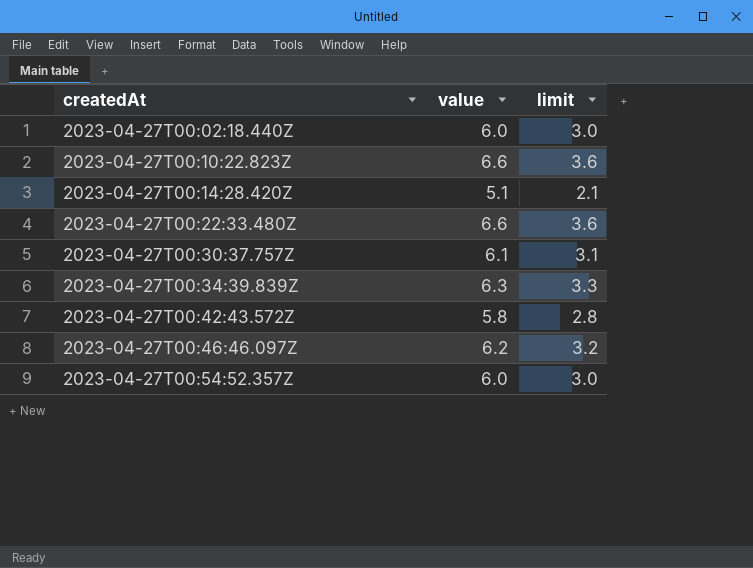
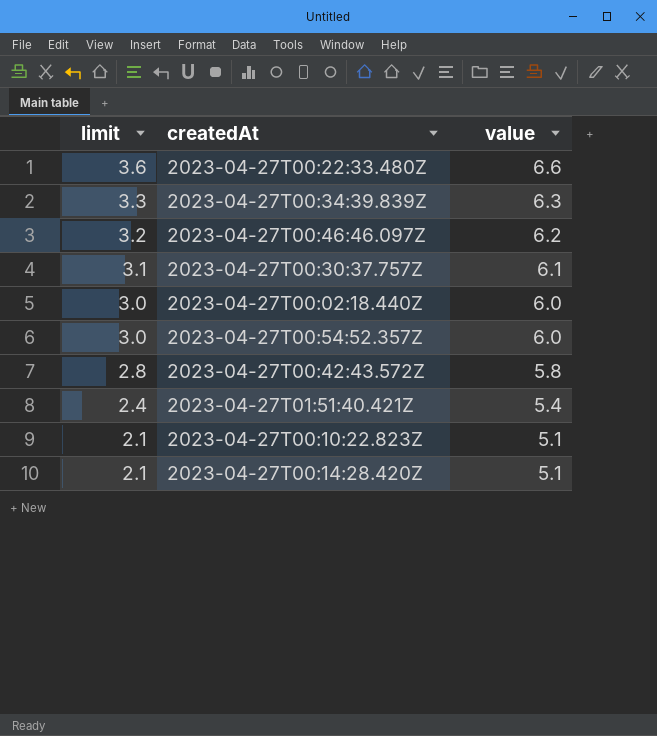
row order: createdAt ascending -> limit descending
column limit | position: 3 -> 1
row 2023-04-27T01:51:40.421Z: none -> 2.4 | 5.4
2023-04-27T00:10:22.823Z | limit: 3.6 -> 2.1
2023-04-27T00:10:22.823Z | value: 6.6 -> 5.1

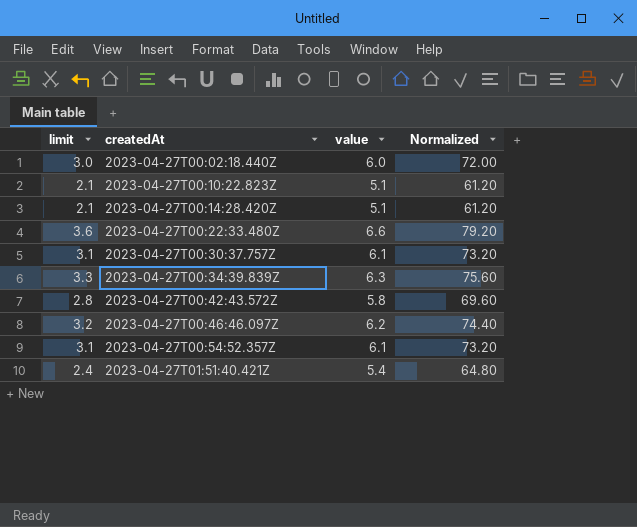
row order: limit descending -> createdAt ascending
column Normalized | formula: none -> [value] * 12
2023-04-27T00:54:52.357Z | limit: 3.0 -> 3.1
2023-04-27T00:54:52.357Z | value: 6.0 -> 6.1

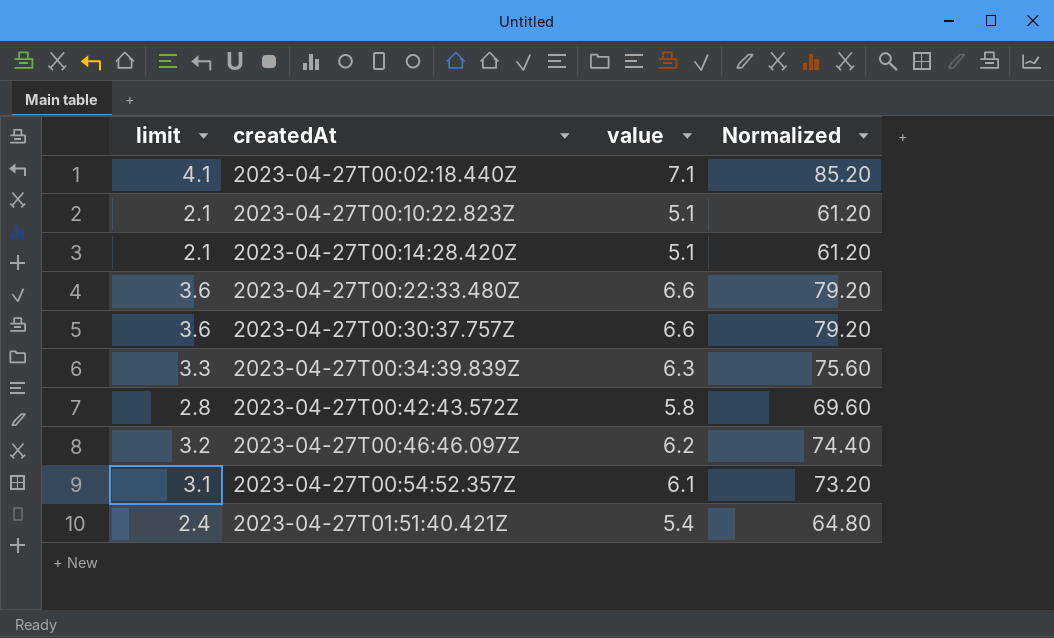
2023-04-27T00:02:18.440Z | limit: 3.0 -> 4.1
2023-04-27T00:02:18.440Z | value: 6.0 -> 7.1
2023-04-27T00:02:18.440Z | Normalized: 72.00 -> 85.20
2023-04-27T00:30:37.757Z | limit: 3.1 -> 3.6
2023-04-27T00:30:37.757Z | value: 6.1 -> 6.6
2023-04-27T00:30:37.757Z | Normalized: 73.20 -> 79.20

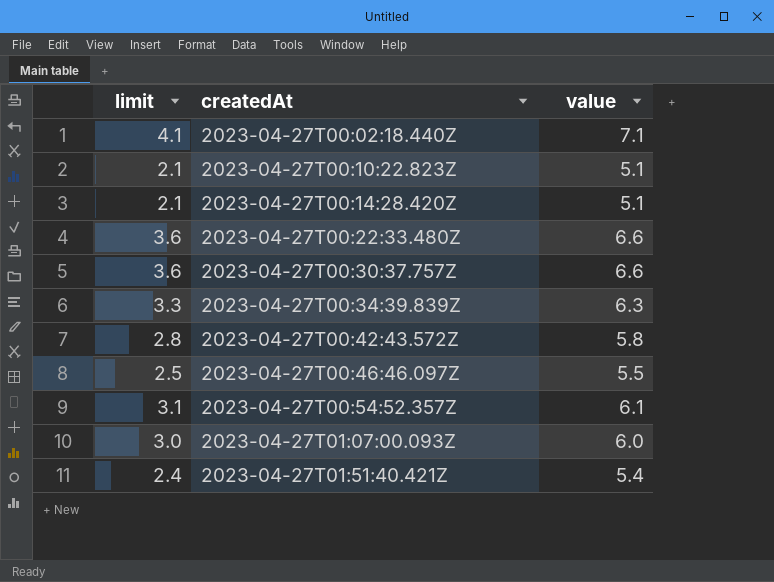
column Normalized | formula: [value] * 12 -> none
2023-04-27T00:46:46.097Z | limit: 3.2 -> 2.5
2023-04-27T00:46:46.097Z | value: 6.2 -> 5.5
row 2023-04-27T01:07:00.093Z: none -> 3.0 | 6.0

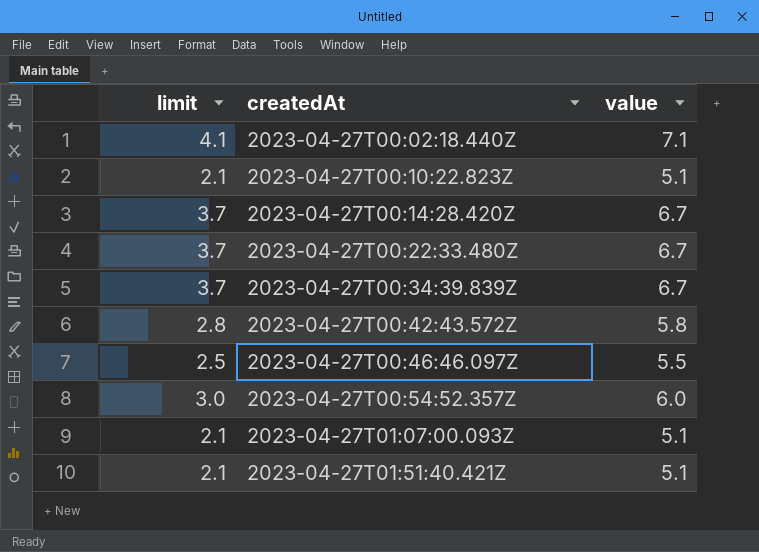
row 2023-04-27T00:30:37.757Z: 3.6 | 6.6 -> none
2023-04-27T00:14:28.420Z | limit: 2.1 -> 3.7
2023-04-27T00:14:28.420Z | value: 5.1 -> 6.7
2023-04-27T00:22:33.480Z | limit: 3.6 -> 3.7
2023-04-27T00:22:33.480Z | value: 6.6 -> 6.7
2023-04-27T00:34:39.839Z | limit: 3.3 -> 3.7
2023-04-27T00:34:39.839Z | value: 6.3 -> 6.7
2023-04-27T00:54:52.357Z | limit: 3.1 -> 3.0
2023-04-27T00:54:52.357Z | value: 6.1 -> 6.0
2023-04-27T01:07:00.093Z | limit: 3.0 -> 2.1
2023-04-27T01:07:00.093Z | value: 6.0 -> 5.1
2023-04-27T01:51:40.421Z | limit: 2.4 -> 2.1
2023-04-27T01:51:40.421Z | value: 5.4 -> 5.1

